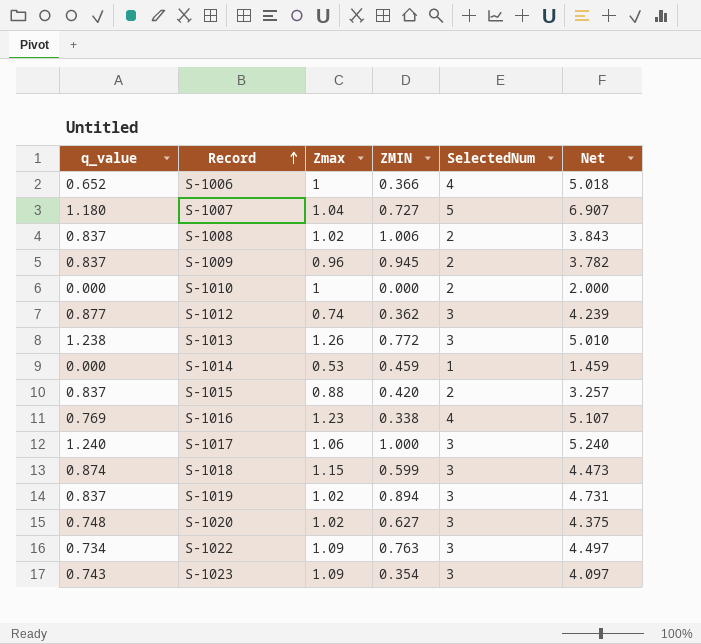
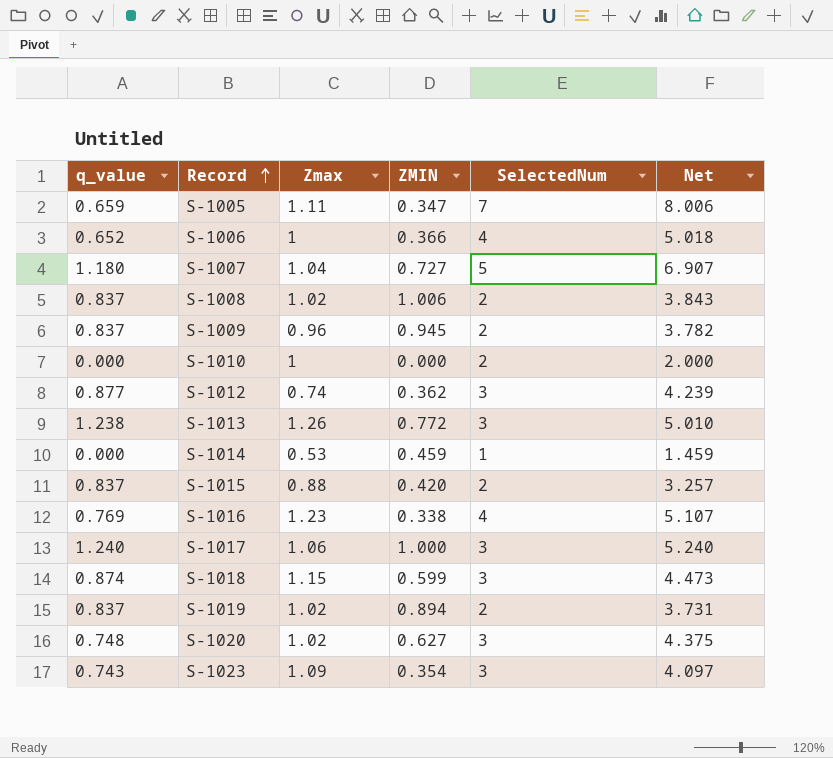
row S-1022: 0.734 | 1.09 | 0.763 | 3 | 4.497 -> none
row S-1005: none -> 0.659 | 1.11 | 0.347 | 7 | 8.006
S-1019 | SelectedNum: 3 -> 2
S-1019 | Net: 4.731 -> 3.731

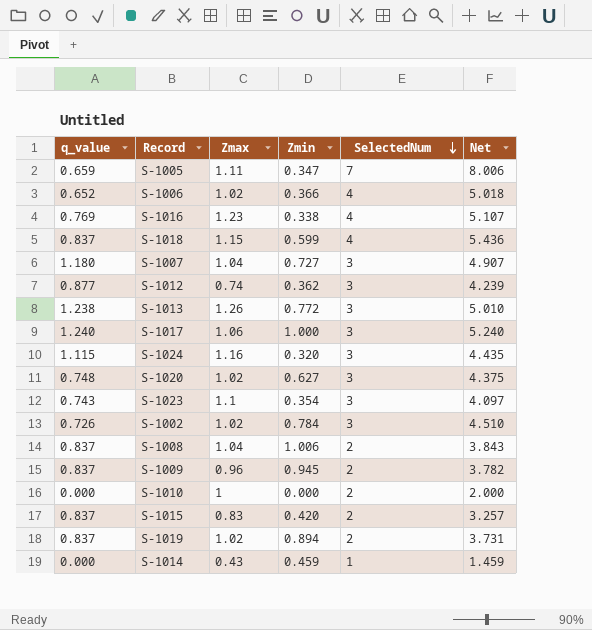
row order: Record ascending -> SelectedNum descending
column name: ZMIN -> Zmin
S-1006 | Zmax: 1 -> 1.02
S-1018 | q_value: 0.874 -> 0.837
S-1018 | SelectedNum: 3 -> 4
S-1018 | Net: 4.473 -> 5.436
S-1007 | SelectedNum: 5 -> 3
S-1007 | Net: 6.907 -> 4.907
row S-1024: none -> 1.115 | 1.16 | 0.320 | 3 | 4.435
S-1023 | Zmax: 1.09 -> 1.1
row S-1002: none -> 0.726 | 1.02 | 0.784 | 3 | 4.510
S-1008 | Zmax: 1.02 -> 1.04
S-1015 | Zmax: 0.88 -> 0.83
S-1014 | Zmax: 0.53 -> 0.43

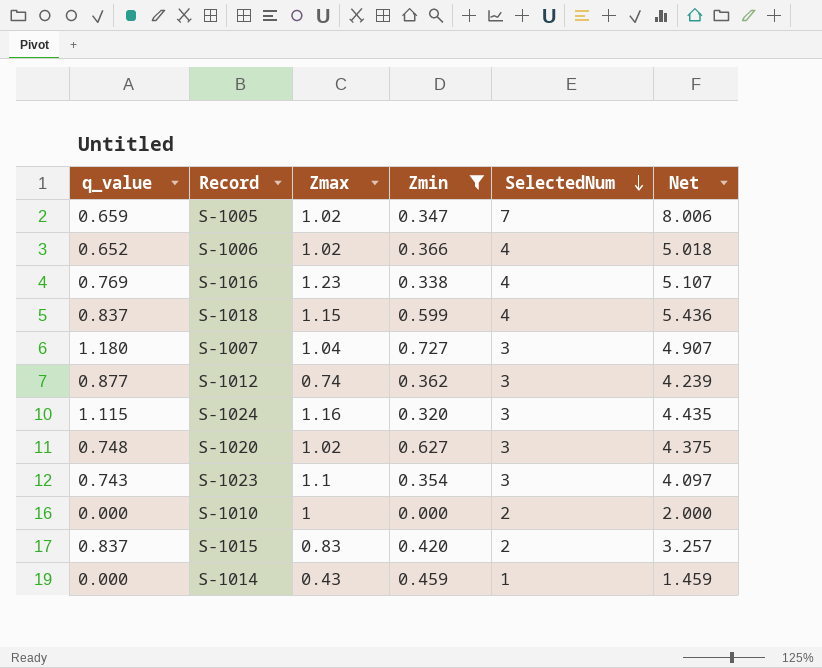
filter: none -> Zmin <= 0.727
S-1005 | Zmax: 1.11 -> 1.02

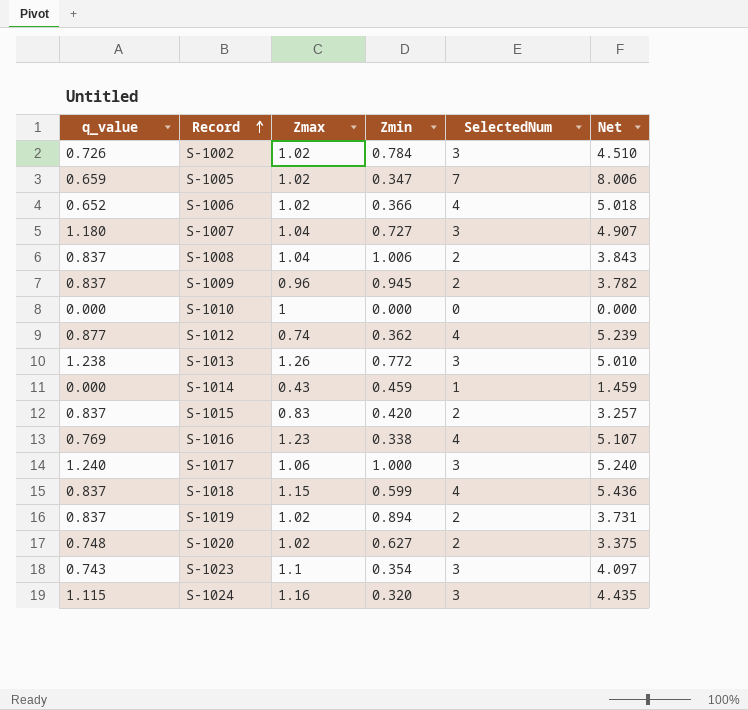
filter: Zmin <= 0.727 -> none
row order: SelectedNum descending -> Record ascending
S-1010 | SelectedNum: 2 -> 0
S-1010 | Net: 2.000 -> 0.000
S-1012 | SelectedNum: 3 -> 4
S-1012 | Net: 4.239 -> 5.239
S-1020 | SelectedNum: 3 -> 2
S-1020 | Net: 4.375 -> 3.375

